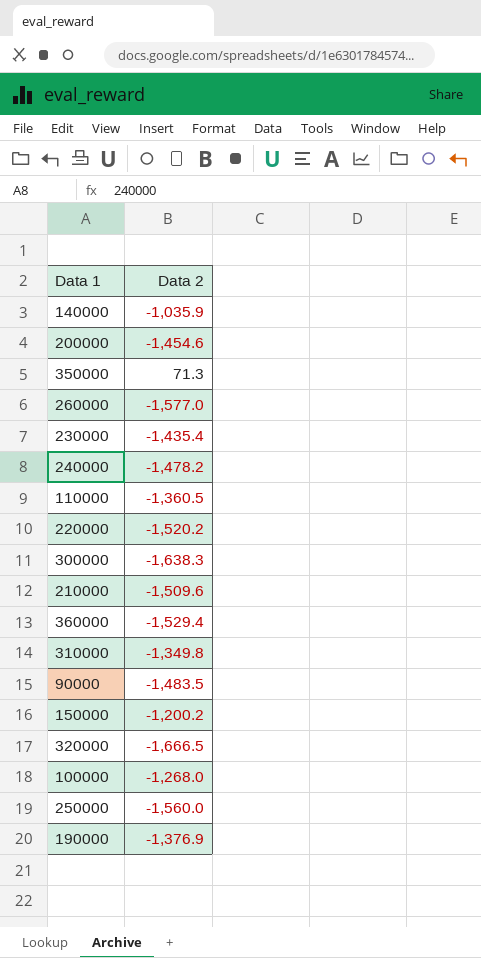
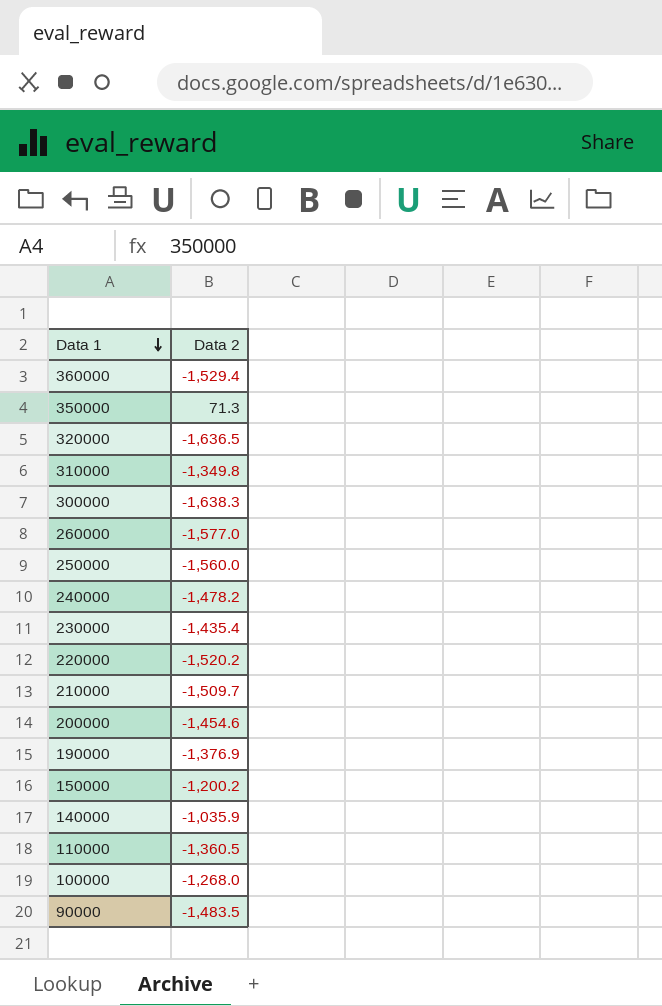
row order: none -> Data 1 descending
320000 | Data 2: -1,666.5 -> -1,636.5
210000 | Data 2: -1,509.6 -> -1,509.7

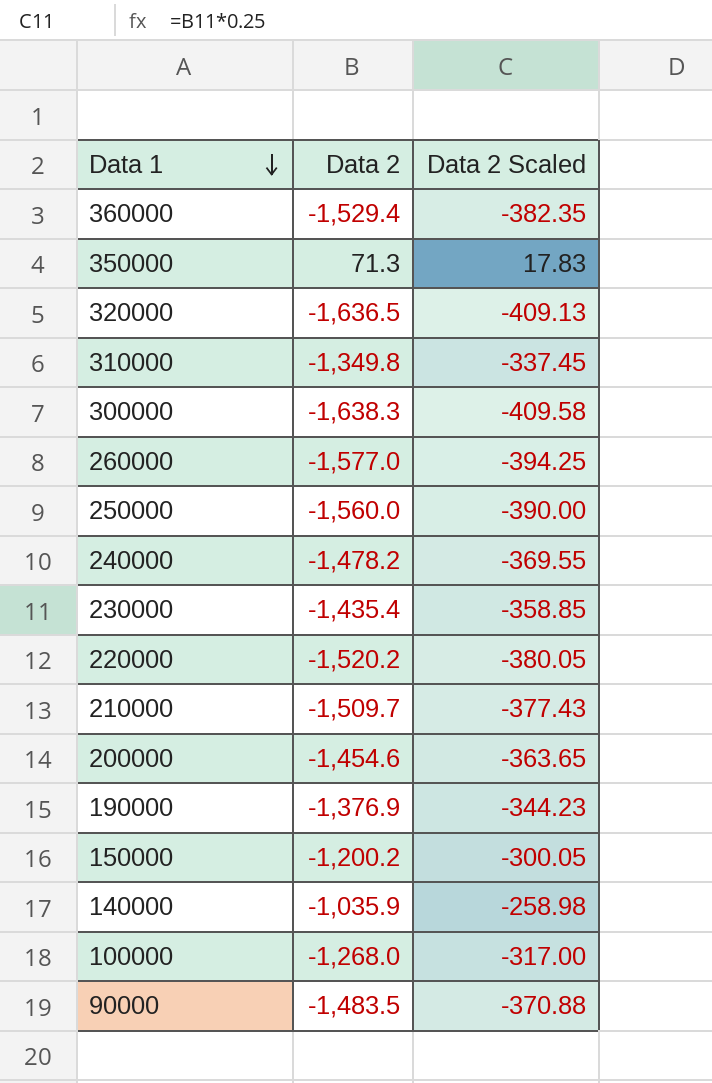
column Data 2 Scaled | formula: none -> [Data 2] * 0.25
row 110000: -1,360.5 -> none

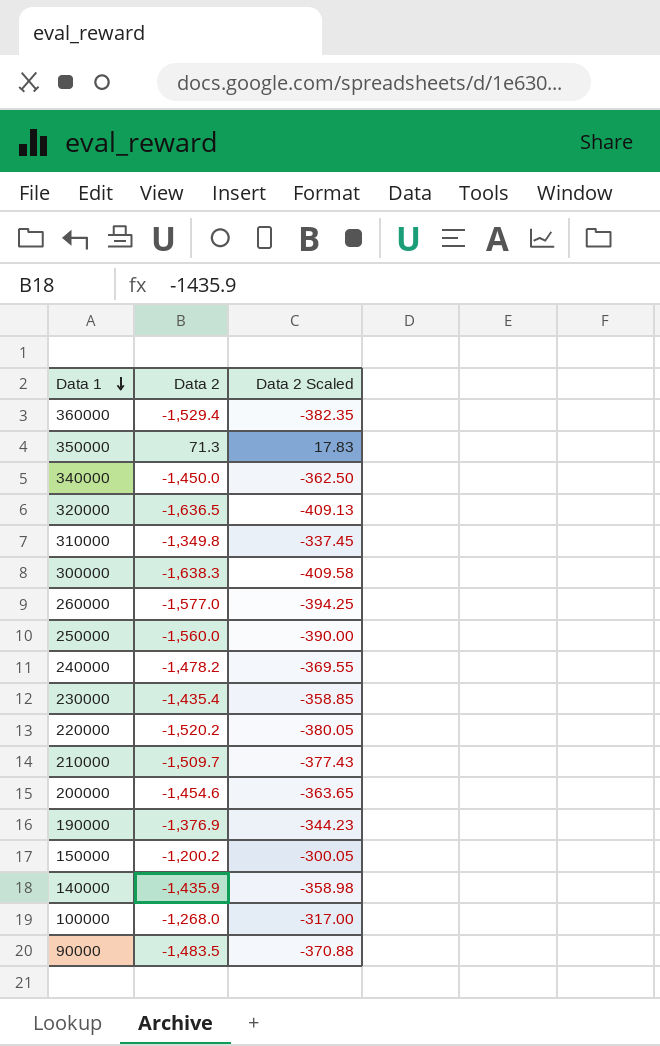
row 340000: none -> -1,450.0 | -362.50
140000 | Data 2: -1,035.9 -> -1,435.9
140000 | Data 2 Scaled: -258.98 -> -358.98

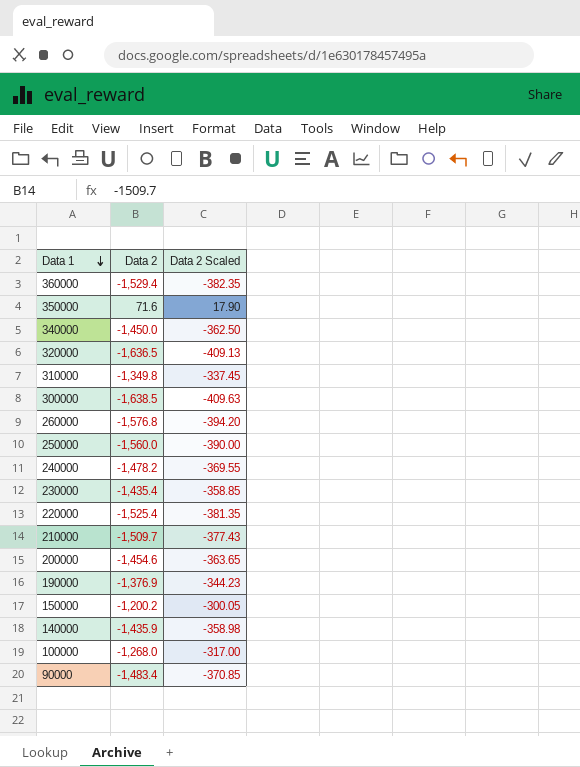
350000 | Data 2: 71.3 -> 71.6
350000 | Data 2 Scaled: 17.83 -> 17.90
300000 | Data 2: -1,638.3 -> -1,638.5
300000 | Data 2 Scaled: -409.58 -> -409.63
260000 | Data 2: -1,577.0 -> -1,576.8
260000 | Data 2 Scaled: -394.25 -> -394.20
220000 | Data 2: -1,520.2 -> -1,525.4
220000 | Data 2 Scaled: -380.05 -> -381.35
90000 | Data 2: -1,483.5 -> -1,483.4
90000 | Data 2 Scaled: -370.88 -> -370.85

